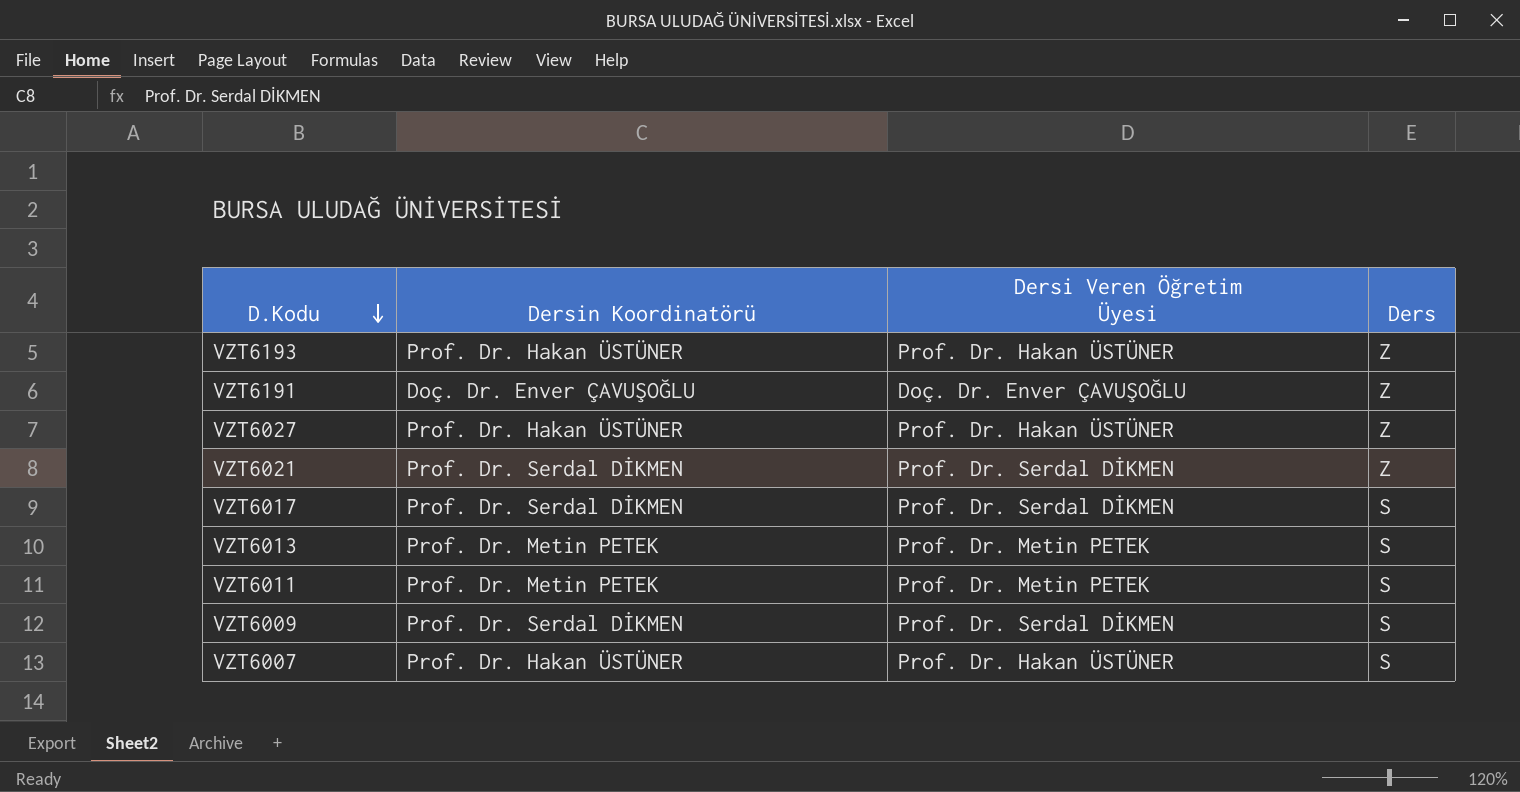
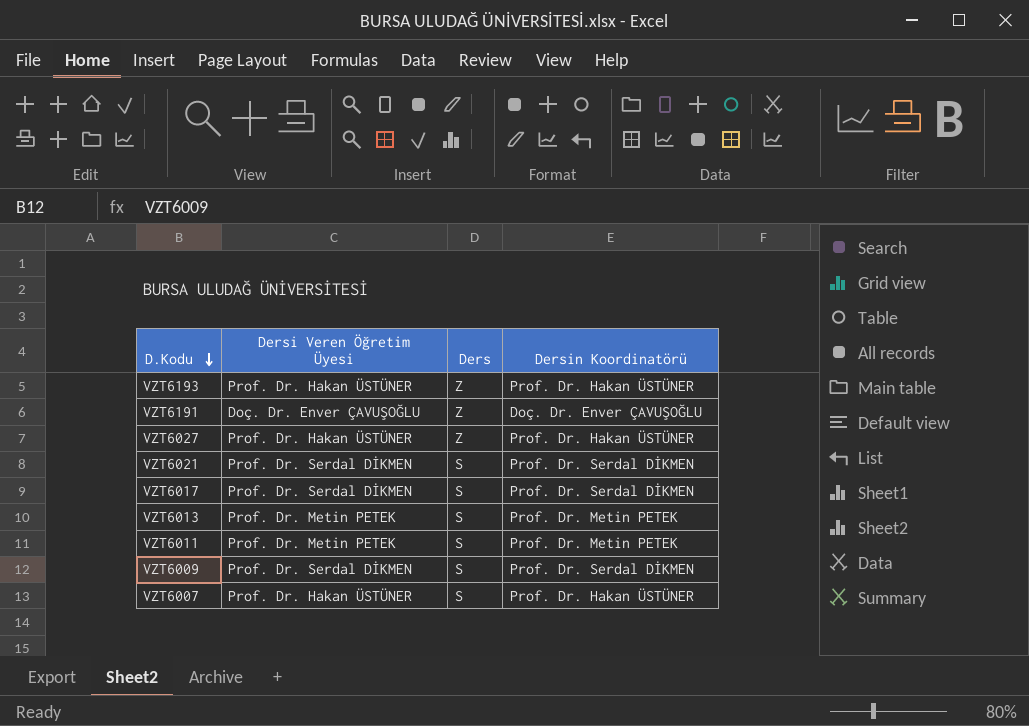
column Dersin Koordinatörü | position: 2 -> 4
VZT6021 | Ders: Z -> S

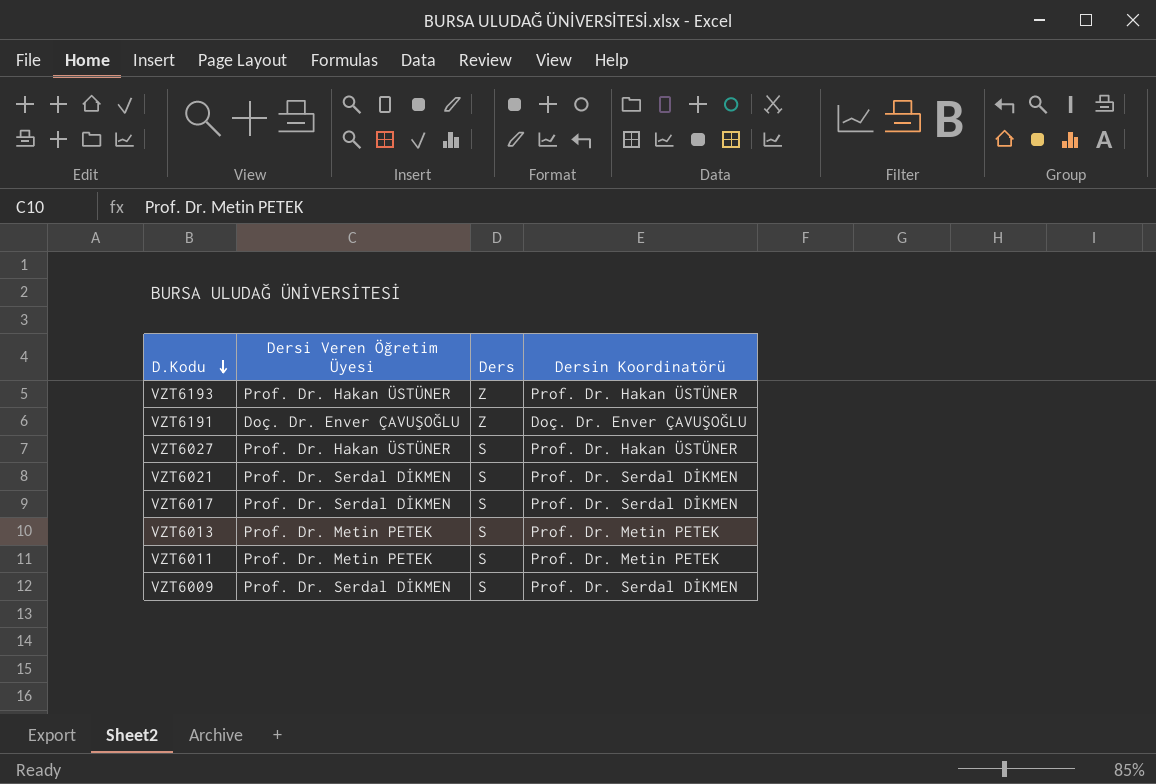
row VZT6007: Prof. Dr. Hakan ÜSTÜNER | S | Prof. Dr. Hakan ÜSTÜNER -> none
VZT6027 | Ders: Z -> S

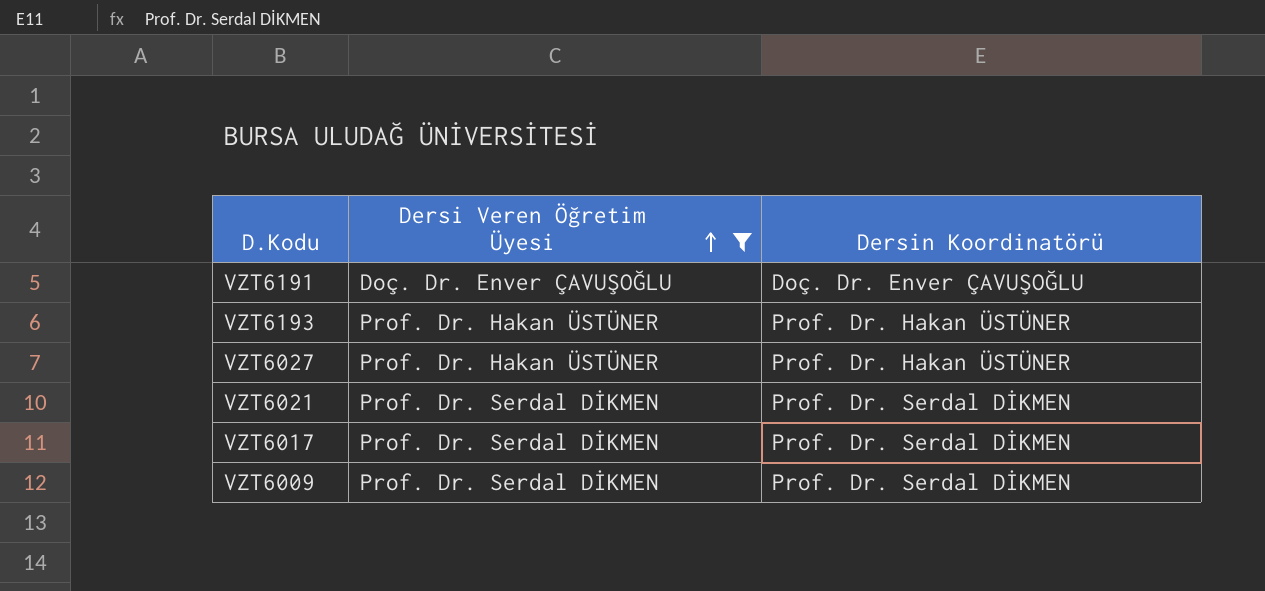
filter: none -> Dersi Veren Öğretim Üyesi != Prof. Dr. Metin PETEK
row order: D.Kodu descending -> Dersi Veren Öğretim Üyesi ascending
column Ders | position: 3 -> none

